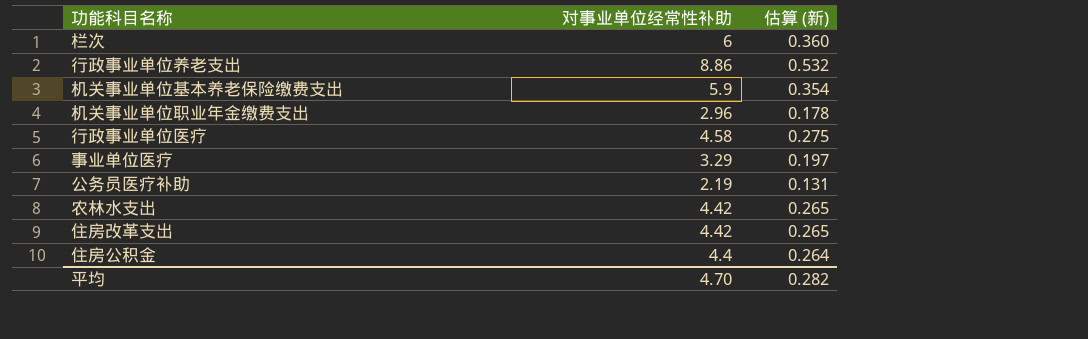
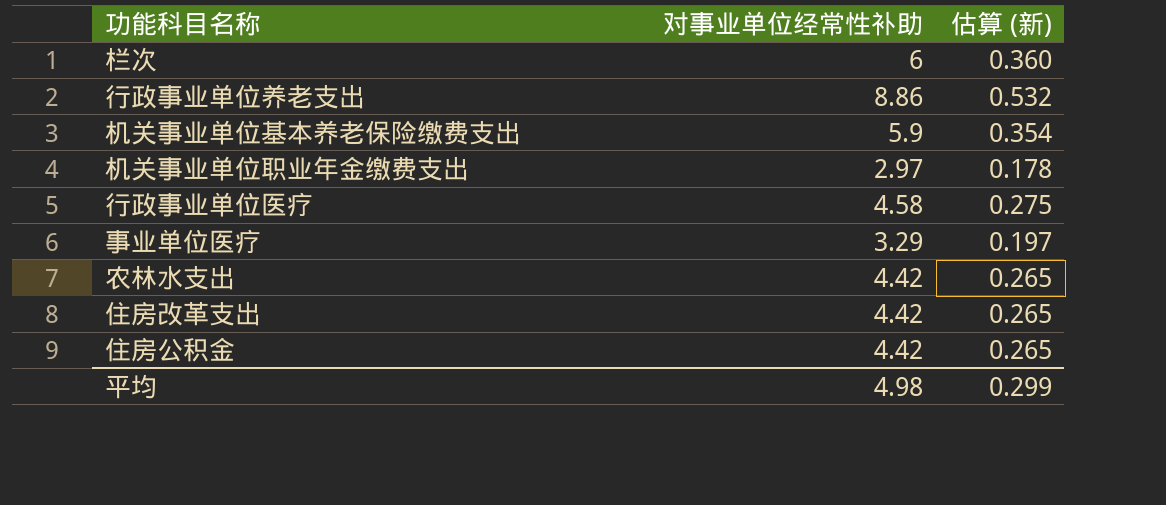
row 公务员医疗补助: 2.19 | 0.131 -> none
机关事业单位职业年金缴费支出 | 对事业单位经常性补助: 2.96 -> 2.97
住房公积金 | 对事业单位经常性补助: 4.4 -> 4.42
住房公积金 | 估算 (新): 0.264 -> 0.265
平均 | 对事业单位经常性补助: 4.70 -> 4.98
平均 | 估算 (新): 0.282 -> 0.299

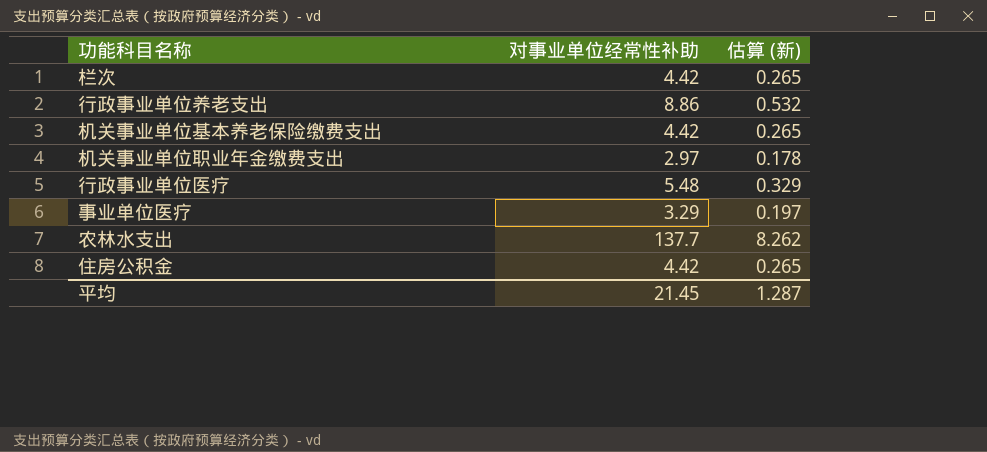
row 住房改革支出: 4.42 | 0.265 -> none
栏次 | 对事业单位经常性补助: 6 -> 4.42
栏次 | 估算 (新): 0.360 -> 0.265
机关事业单位基本养老保险缴费支出 | 对事业单位经常性补助: 5.9 -> 4.42
机关事业单位基本养老保险缴费支出 | 估算 (新): 0.354 -> 0.265
行政事业单位医疗 | 对事业单位经常性补助: 4.58 -> 5.48
行政事业单位医疗 | 估算 (新): 0.275 -> 0.329
农林水支出 | 对事业单位经常性补助: 4.42 -> 137.7
农林水支出 | 估算 (新): 0.265 -> 8.262
平均 | 对事业单位经常性补助: 4.98 -> 21.45
平均 | 估算 (新): 0.299 -> 1.287

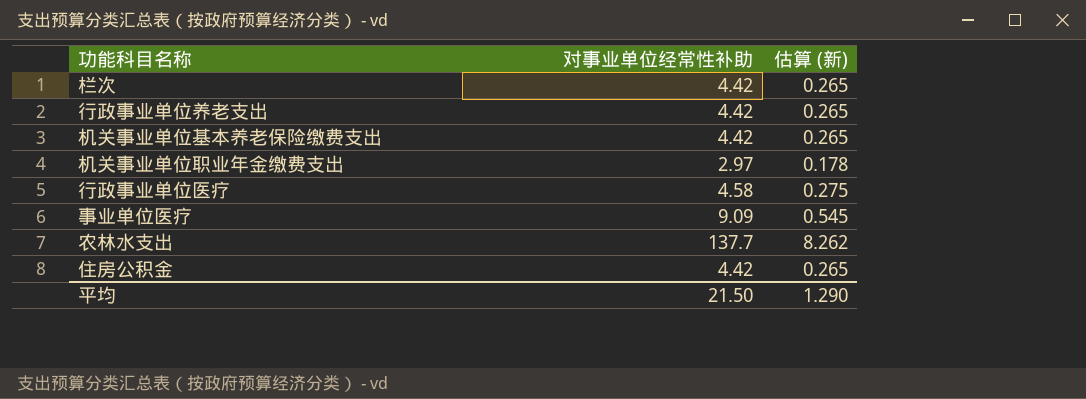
行政事业单位养老支出 | 对事业单位经常性补助: 8.86 -> 4.42
行政事业单位养老支出 | 估算 (新): 0.532 -> 0.265
行政事业单位医疗 | 对事业单位经常性补助: 5.48 -> 4.58
行政事业单位医疗 | 估算 (新): 0.329 -> 0.275
事业单位医疗 | 对事业单位经常性补助: 3.29 -> 9.09
事业单位医疗 | 估算 (新): 0.197 -> 0.545
平均 | 对事业单位经常性补助: 21.45 -> 21.50
平均 | 估算 (新): 1.287 -> 1.290

